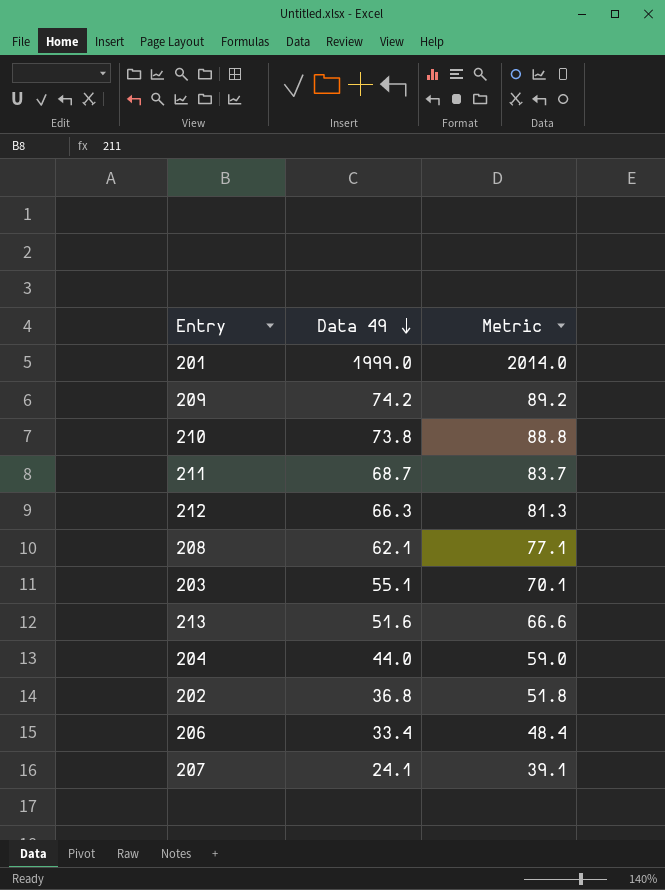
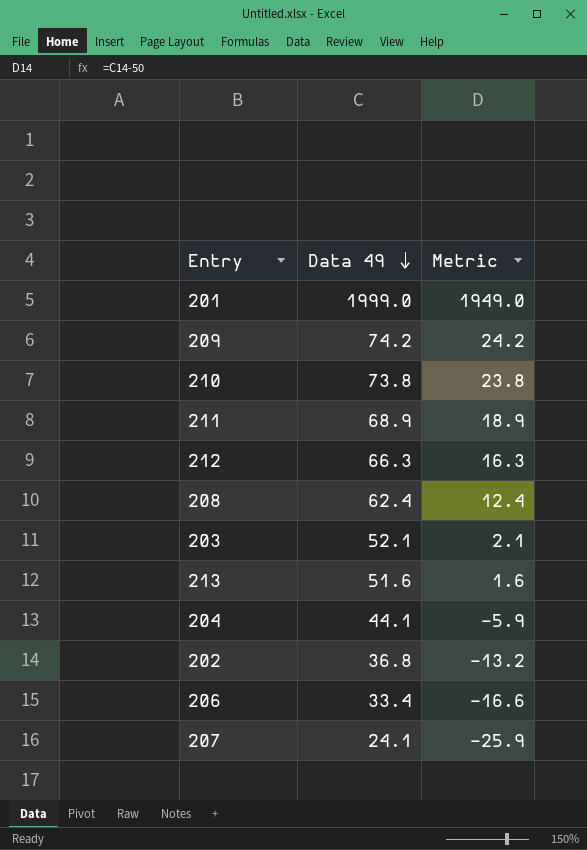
column Metric | formula: [Data 49] + 15 -> [Data 49] - 50
211 | Data 49: 68.7 -> 68.9
208 | Data 49: 62.1 -> 62.4
203 | Data 49: 55.1 -> 52.1
204 | Data 49: 44.0 -> 44.1

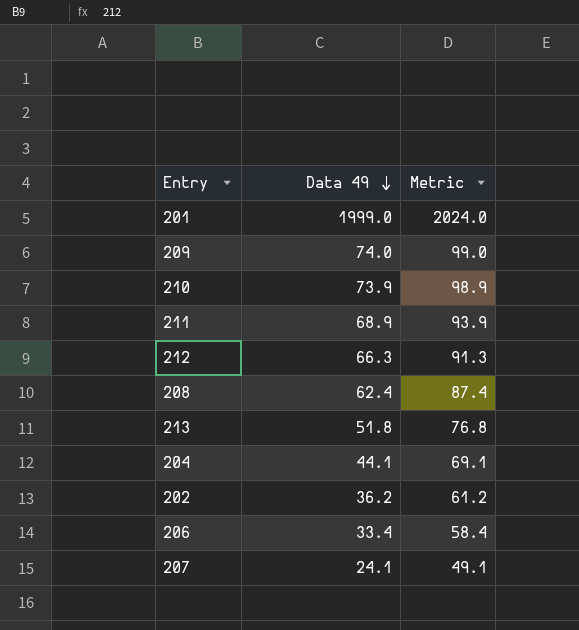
column Metric | formula: [Data 49] - 50 -> [Data 49] + 25
row 203: 52.1 | 2.1 -> none
209 | Data 49: 74.2 -> 74.0
210 | Data 49: 73.8 -> 73.9
213 | Data 49: 51.6 -> 51.8
202 | Data 49: 36.8 -> 36.2

